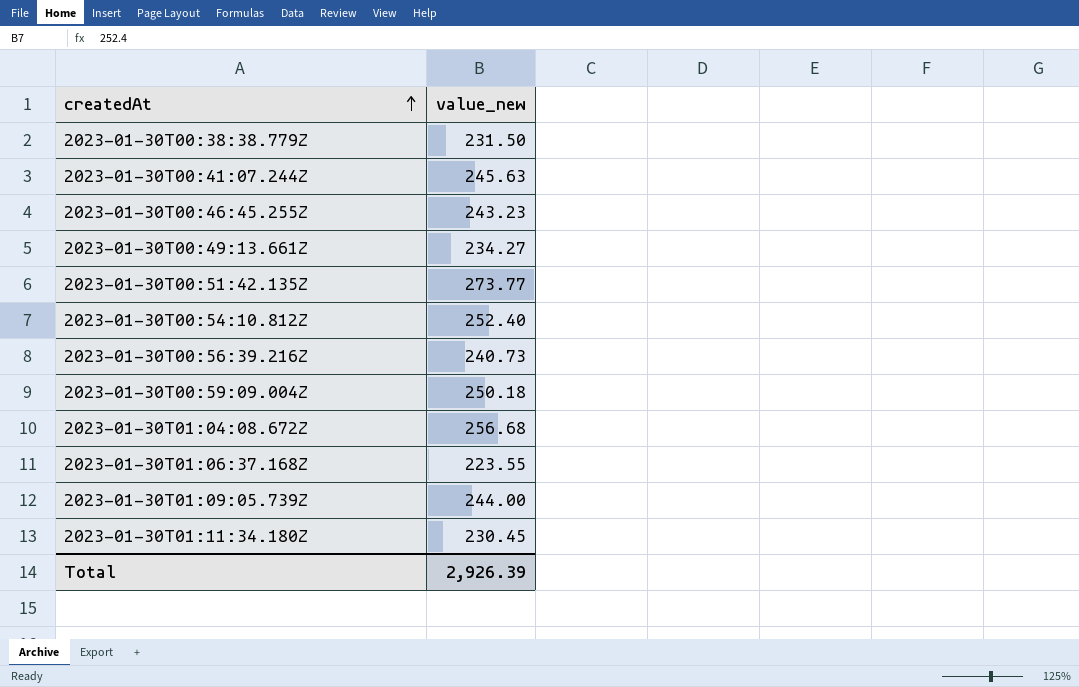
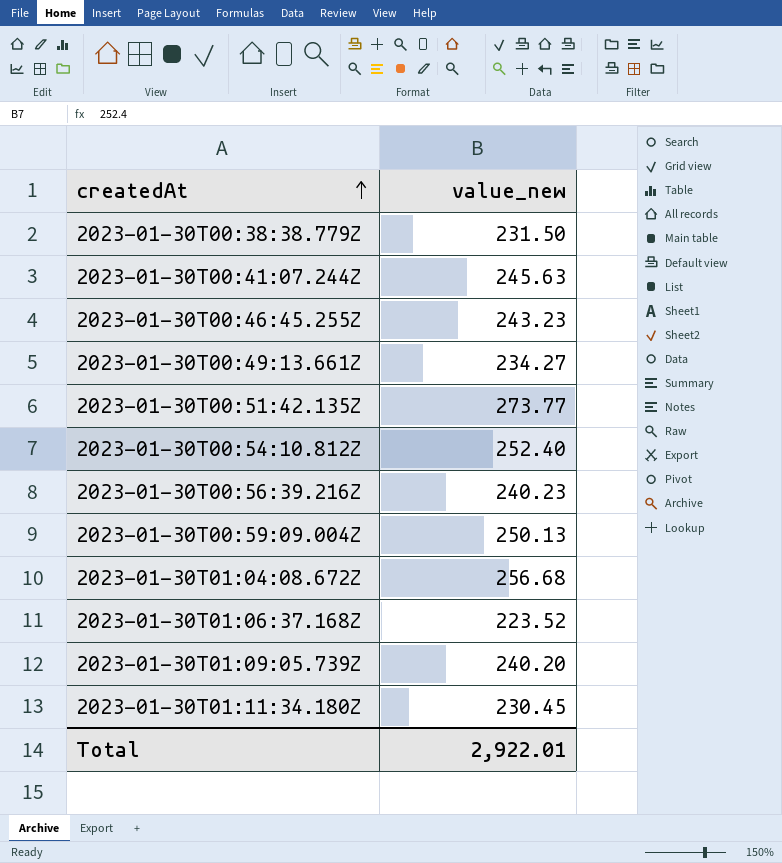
2023-01-30T00:56:39.216Z | value_new: 240.73 -> 240.23
2023-01-30T00:59:09.004Z | value_new: 250.18 -> 250.13
2023-01-30T01:06:37.168Z | value_new: 223.55 -> 223.52
2023-01-30T01:09:05.739Z | value_new: 244.00 -> 240.20
Total | value_new: 2,926.39 -> 2,922.01

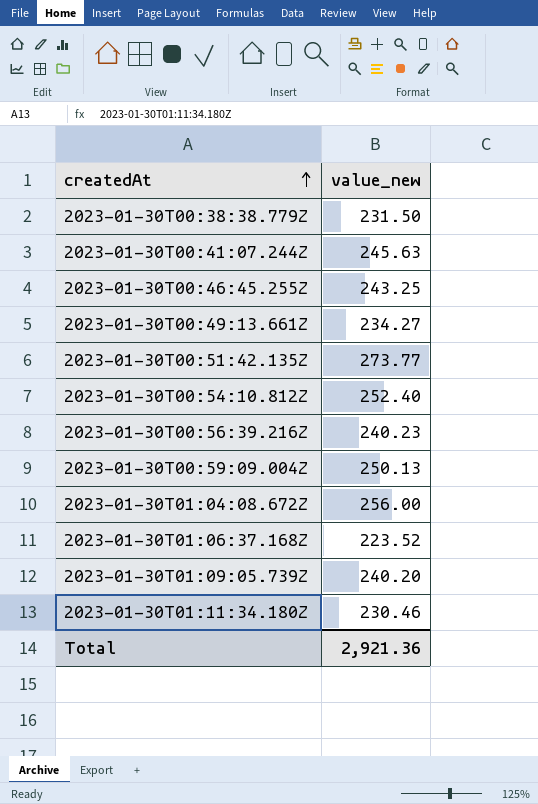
2023-01-30T00:46:45.255Z | value_new: 243.23 -> 243.25
2023-01-30T01:04:08.672Z | value_new: 256.68 -> 256.00
2023-01-30T01:11:34.180Z | value_new: 230.45 -> 230.46
Total | value_new: 2,922.01 -> 2,921.36

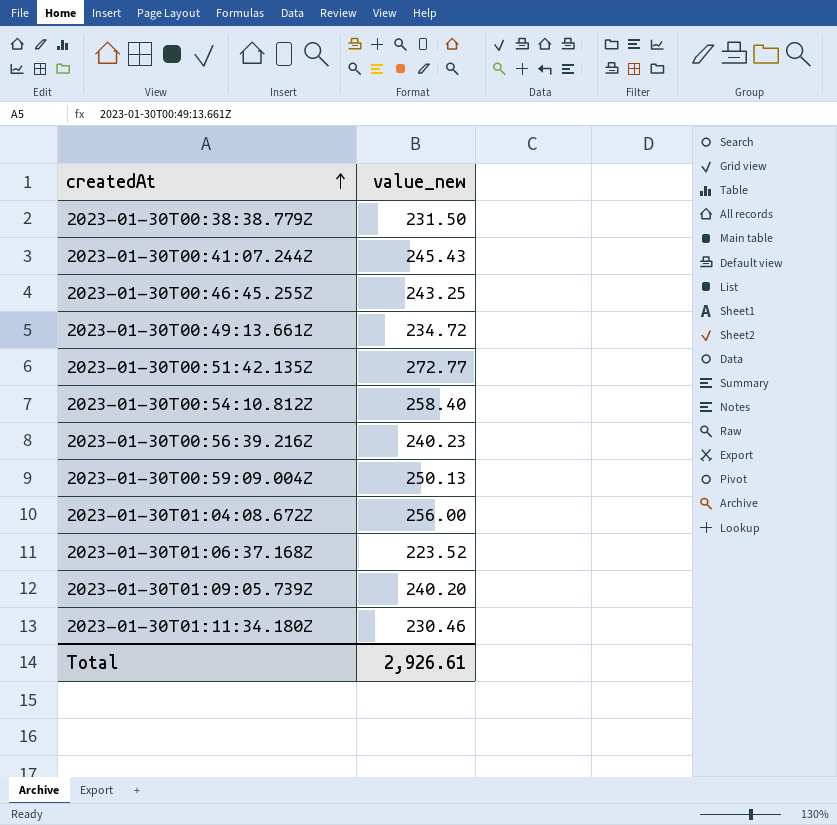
2023-01-30T00:41:07.244Z | value_new: 245.63 -> 245.43
2023-01-30T00:49:13.661Z | value_new: 234.27 -> 234.72
2023-01-30T00:51:42.135Z | value_new: 273.77 -> 272.77
2023-01-30T00:54:10.812Z | value_new: 252.40 -> 258.40
Total | value_new: 2,921.36 -> 2,926.61

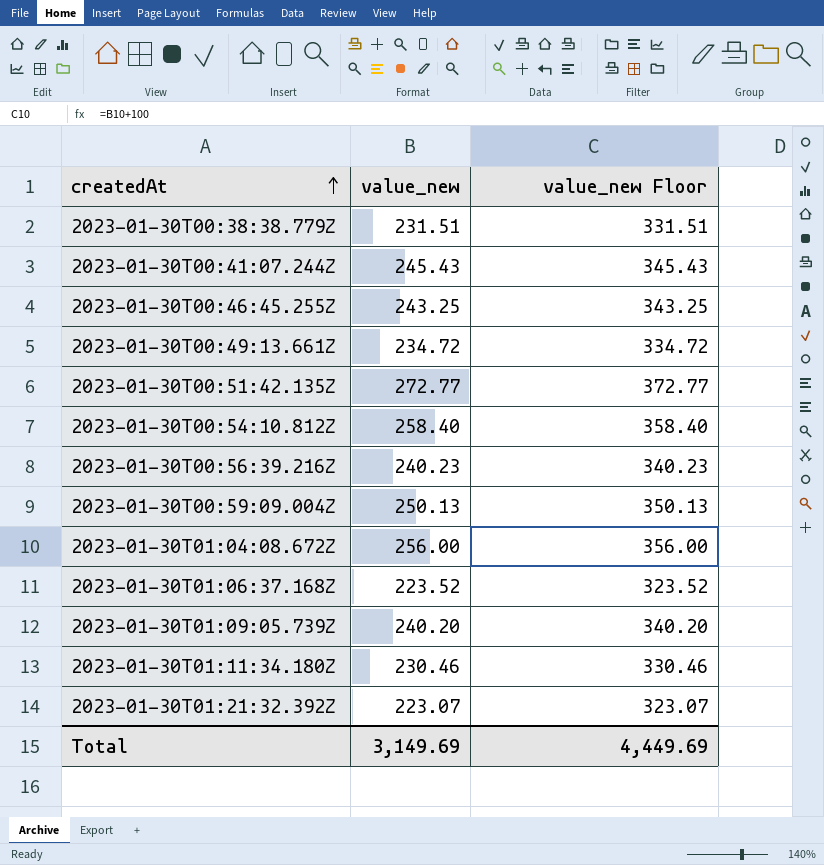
column value_new Floor | formula: none -> [value_new] + 100
2023-01-30T00:38:38.779Z | value_new: 231.50 -> 231.51
row 2023-01-30T01:21:32.392Z: none -> 223.07 | 323.07
Total | value_new: 2,926.61 -> 3,149.69

